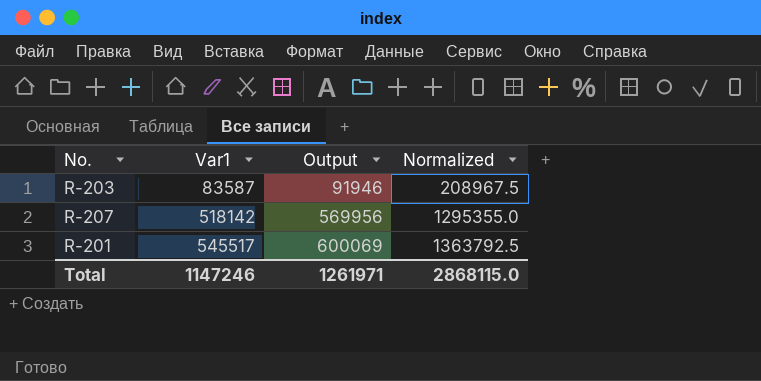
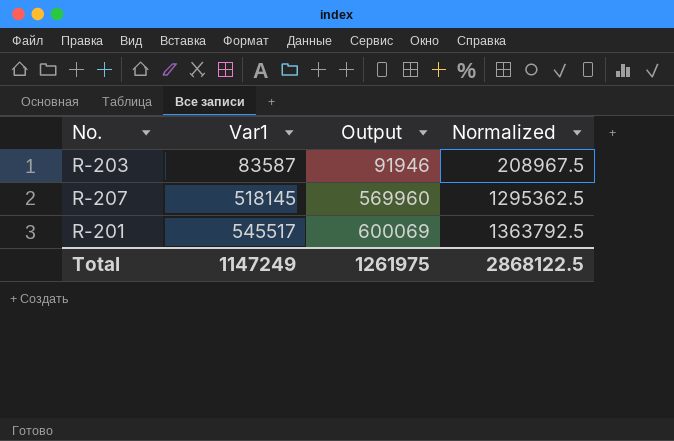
R-207 | Var1: 518142 -> 518145
R-207 | Output: 569956 -> 569960
R-207 | Normalized: 1295355.0 -> 1295362.5
Total | Var1: 1147246 -> 1147249
Total | Output: 1261971 -> 1261975
Total | Normalized: 2868115.0 -> 2868122.5

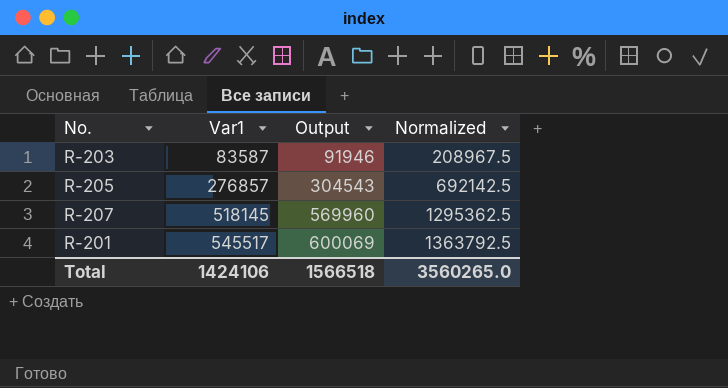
row R-205: none -> 276857 | 304543 | 692142.5
Total | Var1: 1147249 -> 1424106
Total | Output: 1261975 -> 1566518
Total | Normalized: 2868122.5 -> 3560265.0

